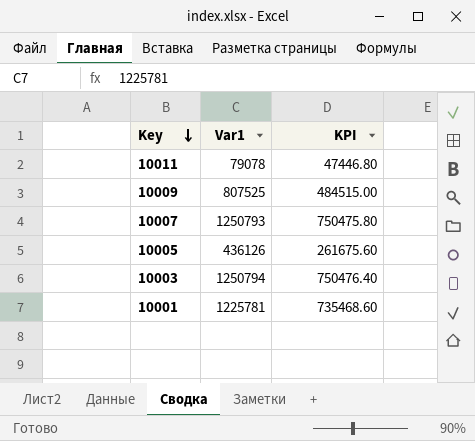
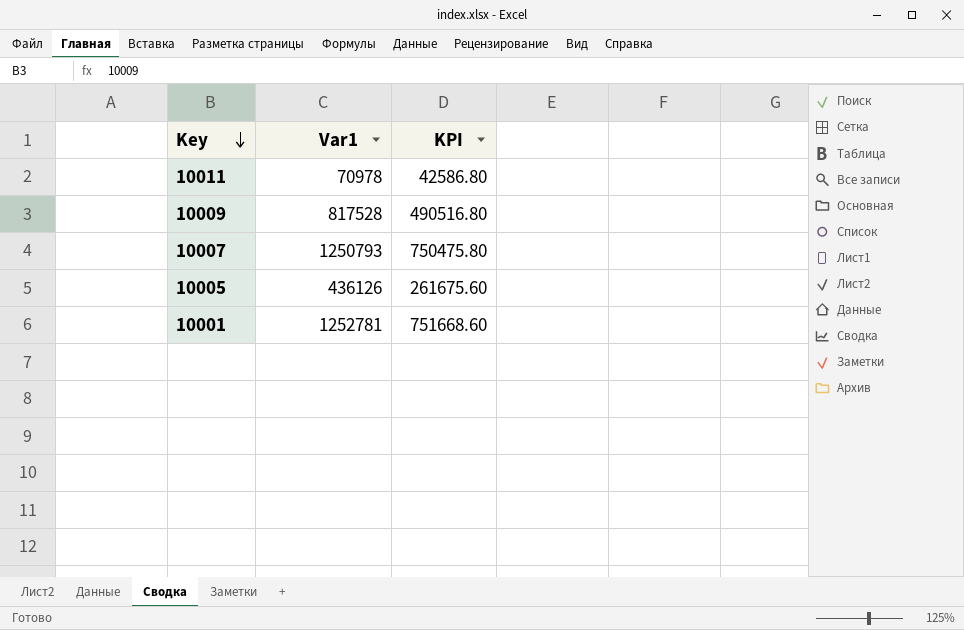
row 10003: 1250794 | 750476.40 -> none
10011 | Var1: 79078 -> 70978
10011 | KPI: 47446.80 -> 42586.80
10009 | Var1: 807525 -> 817528
10009 | KPI: 484515.00 -> 490516.80
10001 | Var1: 1225781 -> 1252781
10001 | KPI: 735468.60 -> 751668.60

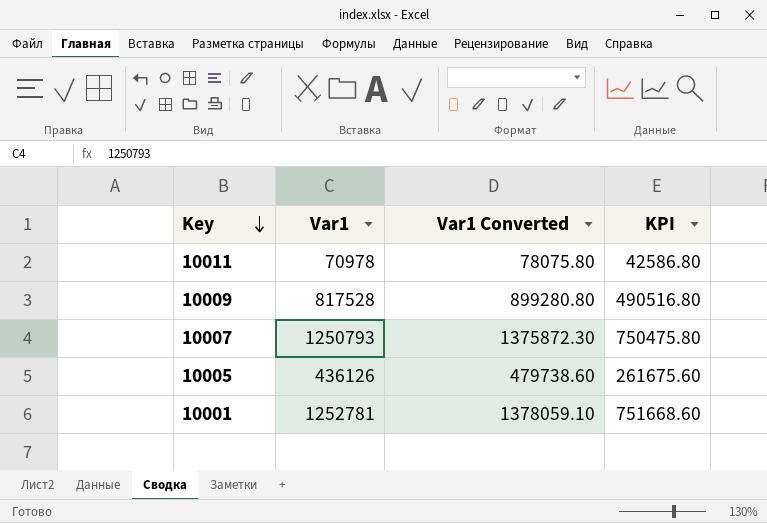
column Var1 Converted | formula: none -> [Var1] * 1.1

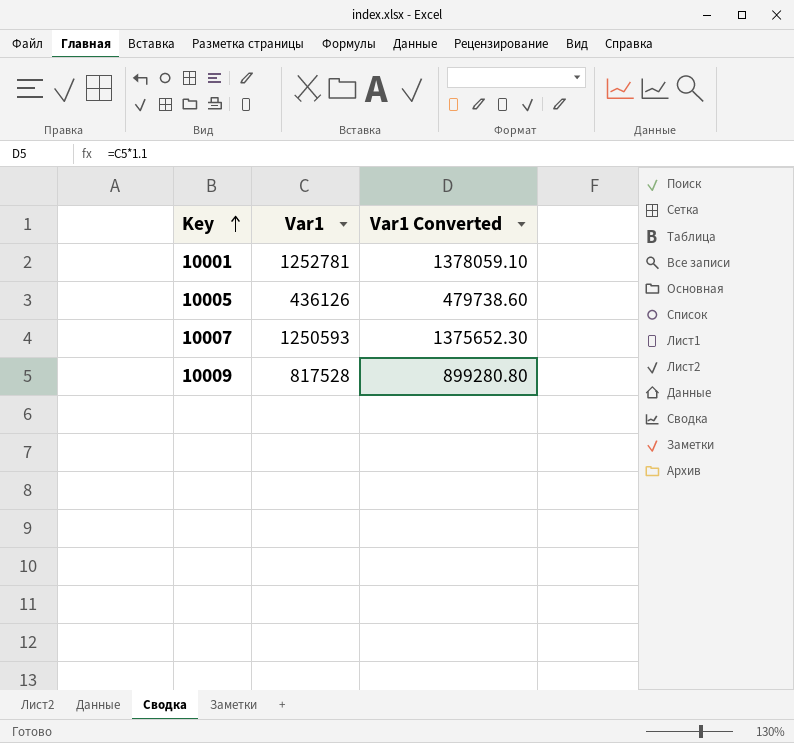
row order: Key descending -> Key ascending
column KPI | formula: [Var1] * 0.6 -> none
row 10011: 70978 | 78075.80 | 42586.80 -> none
10007 | Var1: 1250793 -> 1250593
10007 | Var1 Converted: 1375872.30 -> 1375652.30

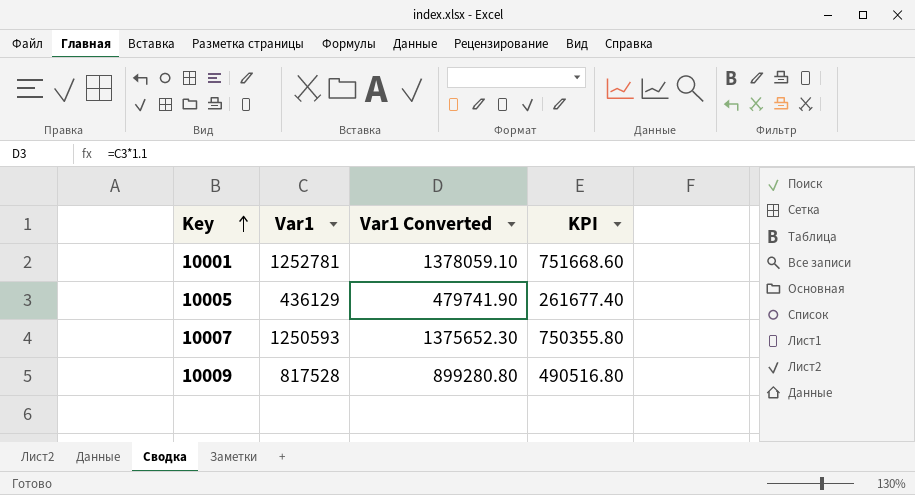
column KPI | formula: none -> [Var1] * 0.6
10005 | Var1: 436126 -> 436129
10005 | Var1 Converted: 479738.60 -> 479741.90

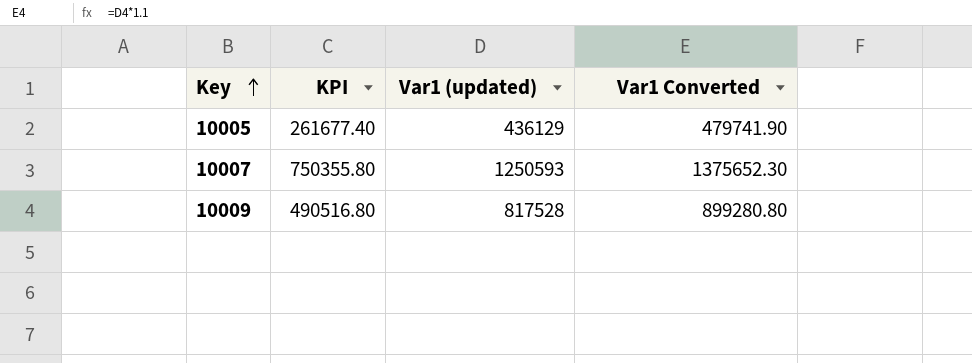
column KPI | position: 4 -> 2
column name: Var1 -> Var1 (updated)
row 10001: 1252781 | 1378059.10 | 751668.60 -> none

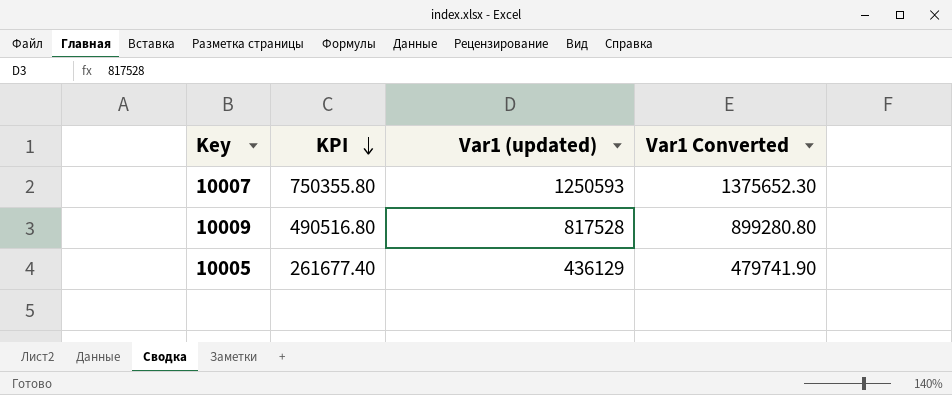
row order: Key ascending -> KPI descending

